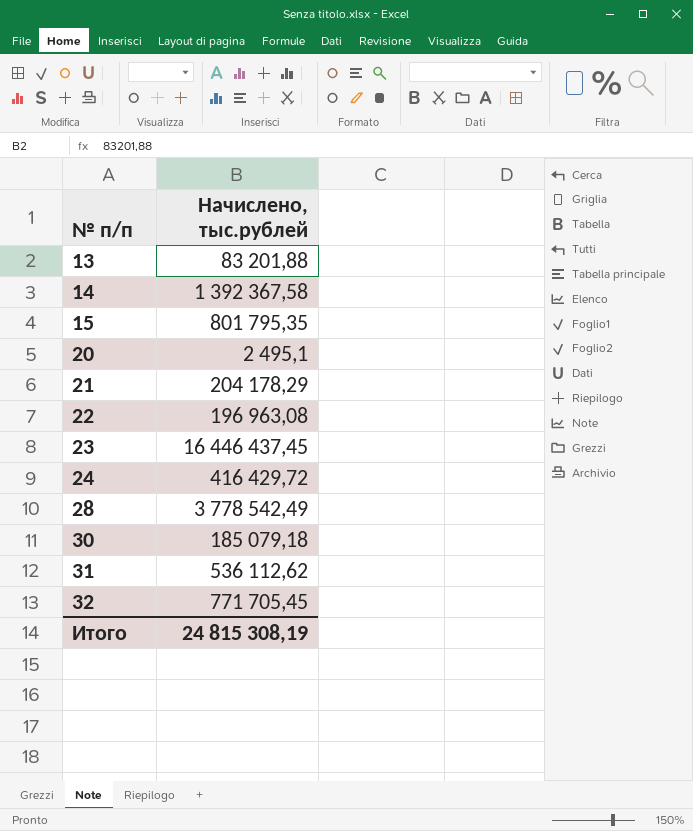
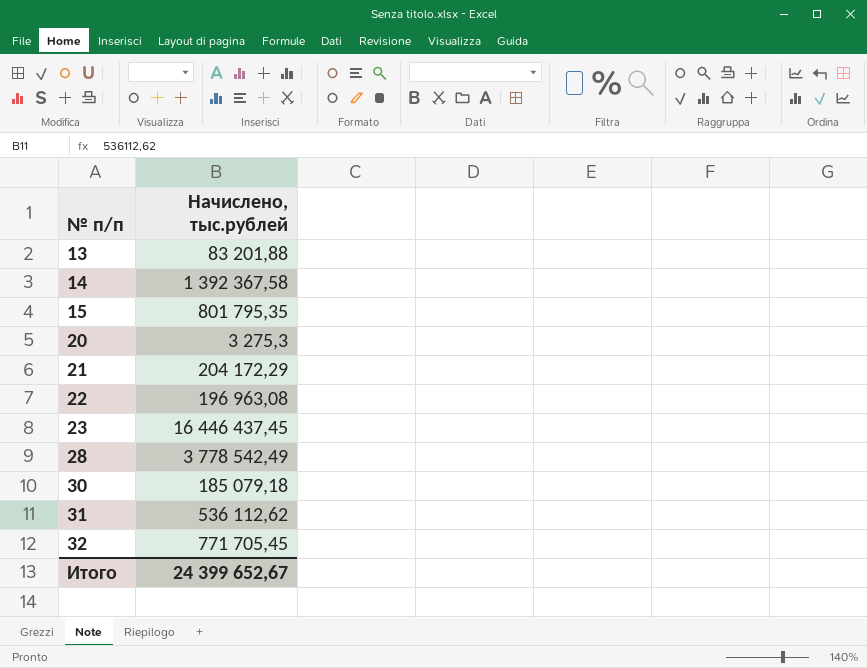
row 24: 416 429,72 -> none
20 | Начислено, тыс.рублей: 2 495,1 -> 3 275,3
21 | Начислено, тыс.рублей: 204 178,29 -> 204 172,29
Итого | Начислено, тыс.рублей: 24 815 308,19 -> 24 399 652,67

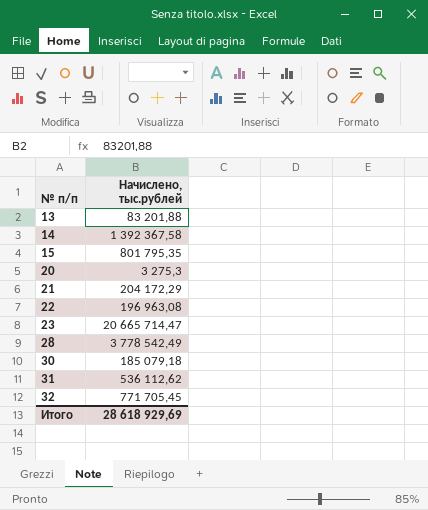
23 | Начислено, тыс.рублей: 16 446 437,45 -> 20 665 714,47
Итого | Начислено, тыс.рублей: 24 399 652,67 -> 28 618 929,69

